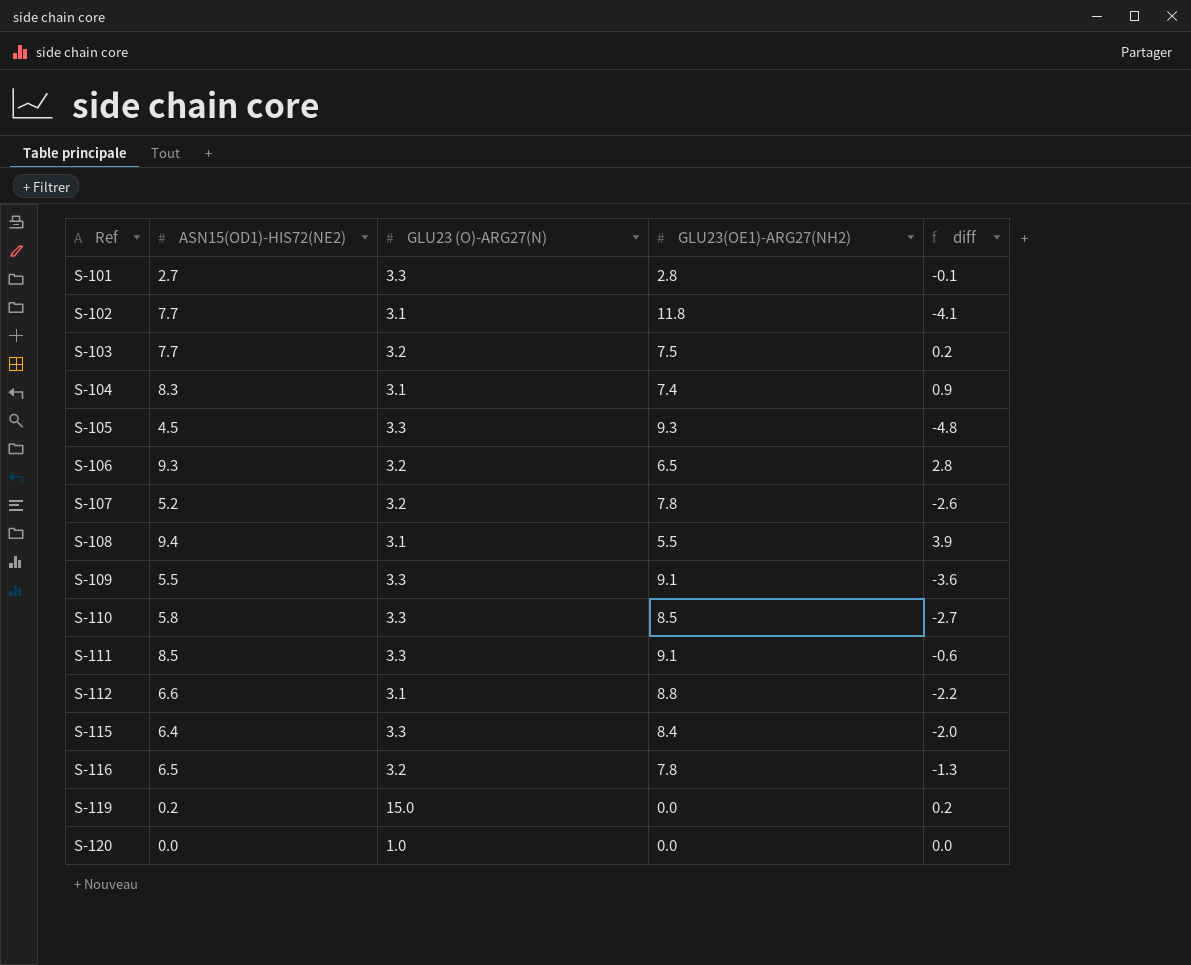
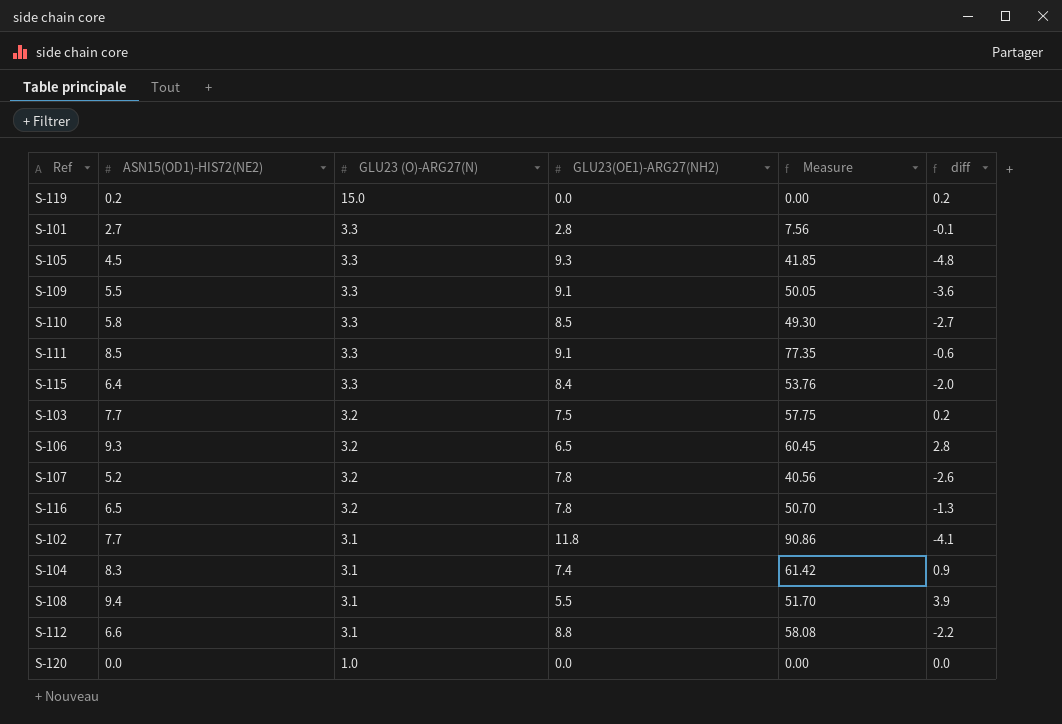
row order: Ref ascending -> GLU23 (O)-ARG27(N) descending
column Measure | formula: none -> [ASN15(OD1)-HIS72(NE2)] * [GLU23(OE1)-ARG27(NH2)]

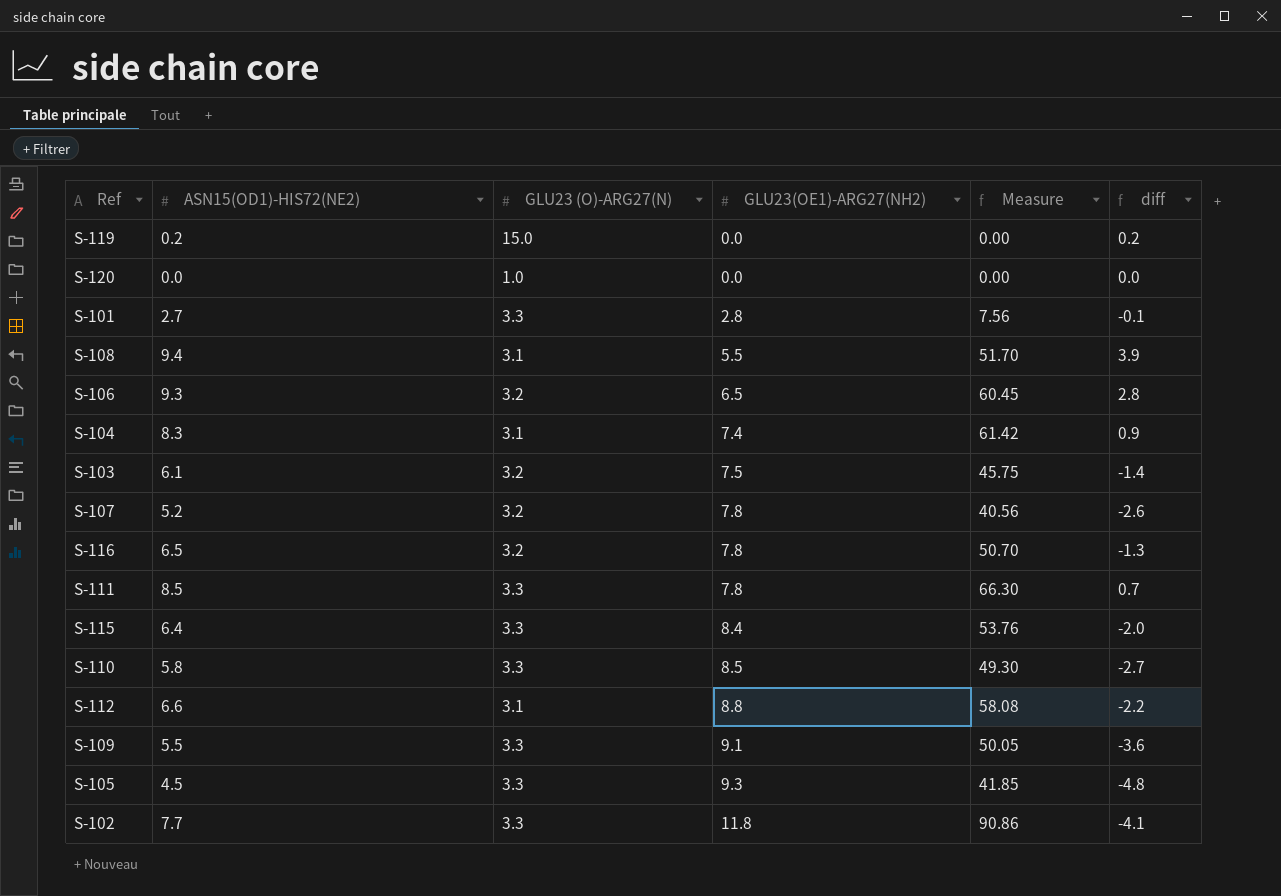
row order: GLU23 (O)-ARG27(N) descending -> GLU23(OE1)-ARG27(NH2) ascending
S-103 | ASN15(OD1)-HIS72(NE2): 7.7 -> 6.1
S-103 | Measure: 57.75 -> 45.75
S-103 | diff: 0.2 -> -1.4
S-111 | GLU23(OE1)-ARG27(NH2): 9.1 -> 7.8
S-111 | Measure: 77.35 -> 66.30
S-111 | diff: -0.6 -> 0.7
S-102 | GLU23 (O)-ARG27(N): 3.1 -> 3.3

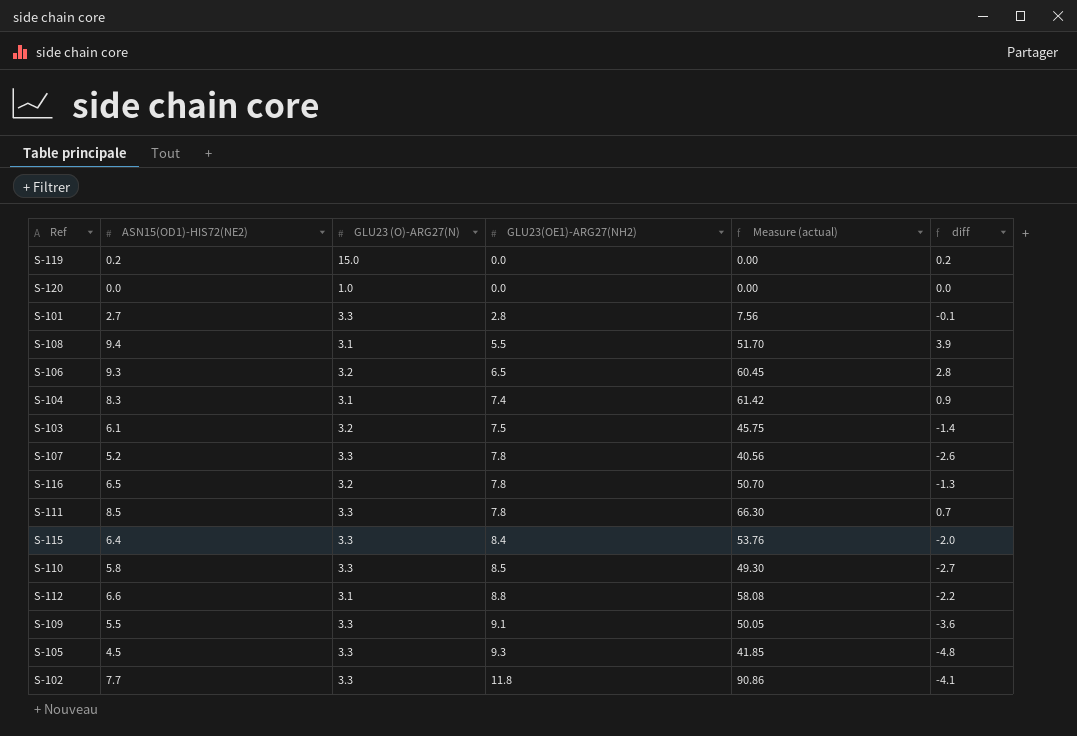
column name: Measure -> Measure (actual)
S-107 | GLU23 (O)-ARG27(N): 3.2 -> 3.3

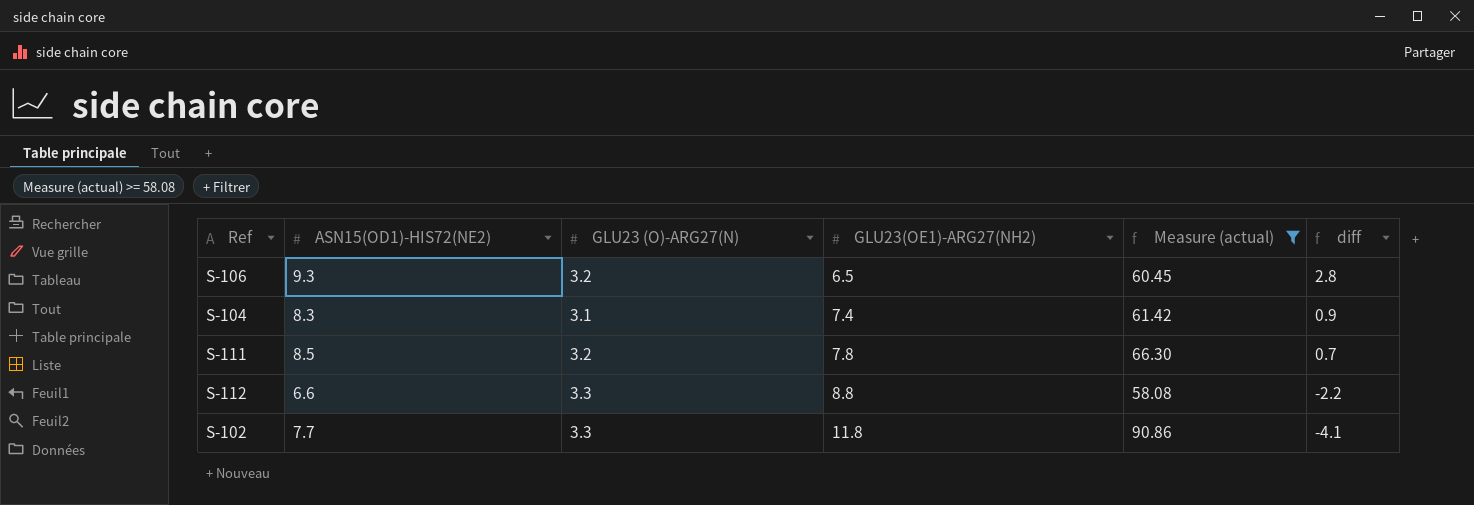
filter: none -> Measure (actual) >= 58.08
S-111 | GLU23 (O)-ARG27(N): 3.3 -> 3.2
S-112 | GLU23 (O)-ARG27(N): 3.1 -> 3.3

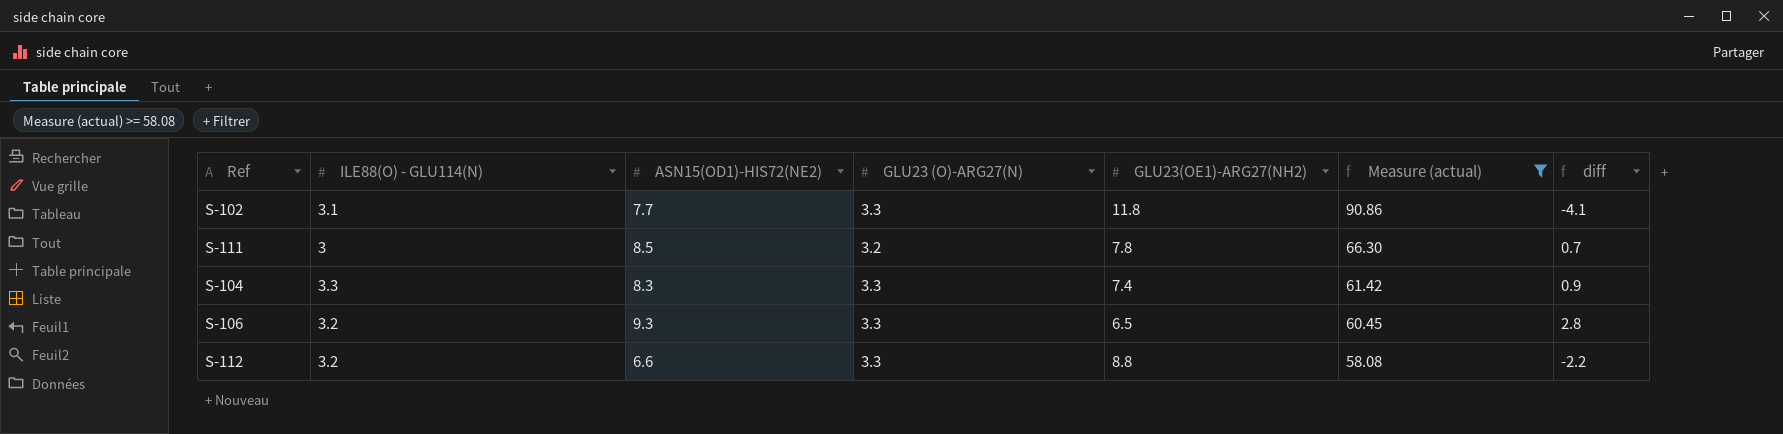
row order: GLU23(OE1)-ARG27(NH2) ascending -> Measure (actual) descending
column ILE88(O) - GLU114(N) | position: none -> 2
S-104 | GLU23 (O)-ARG27(N): 3.1 -> 3.3
S-106 | GLU23 (O)-ARG27(N): 3.2 -> 3.3

